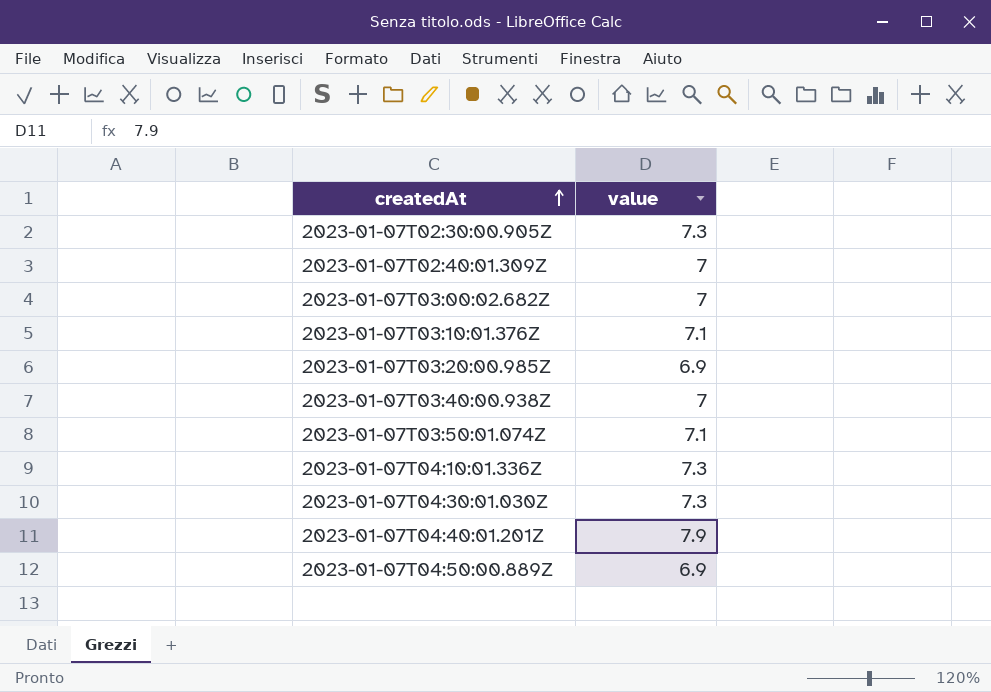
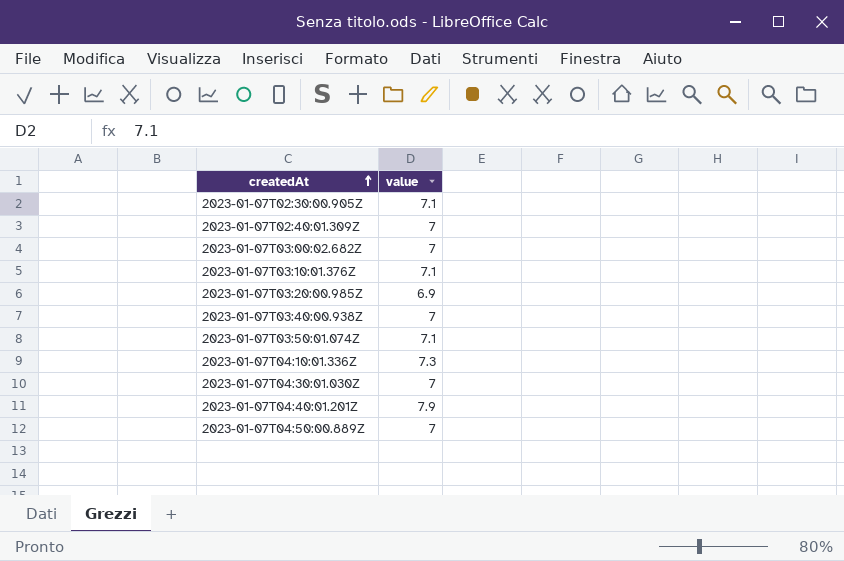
2023-01-07T02:30:00.905Z | value: 7.3 -> 7.1
2023-01-07T04:30:01.030Z | value: 7.3 -> 7
2023-01-07T04:50:00.889Z | value: 6.9 -> 7

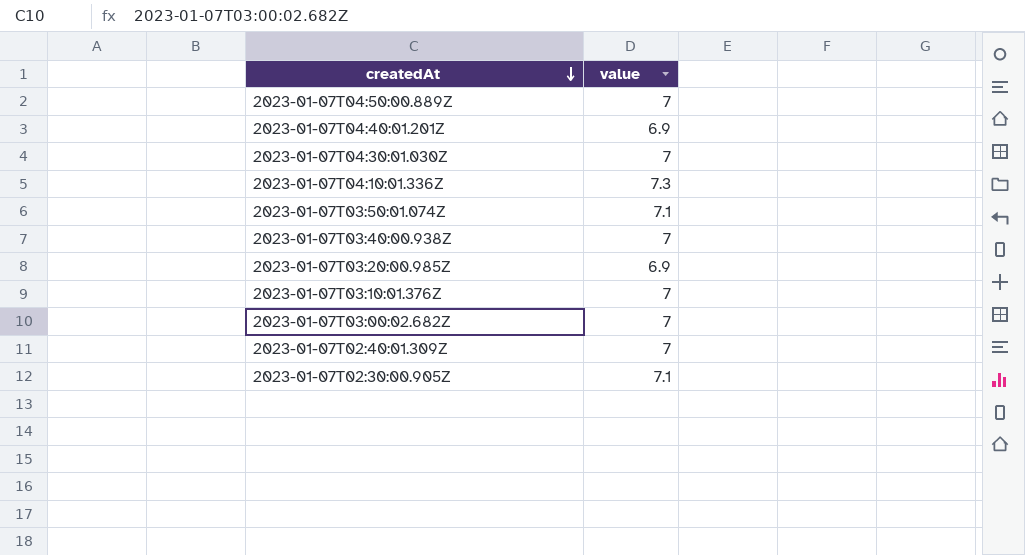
row order: createdAt ascending -> createdAt descending
2023-01-07T04:40:01.201Z | value: 7.9 -> 6.9
2023-01-07T03:10:01.376Z | value: 7.1 -> 7

